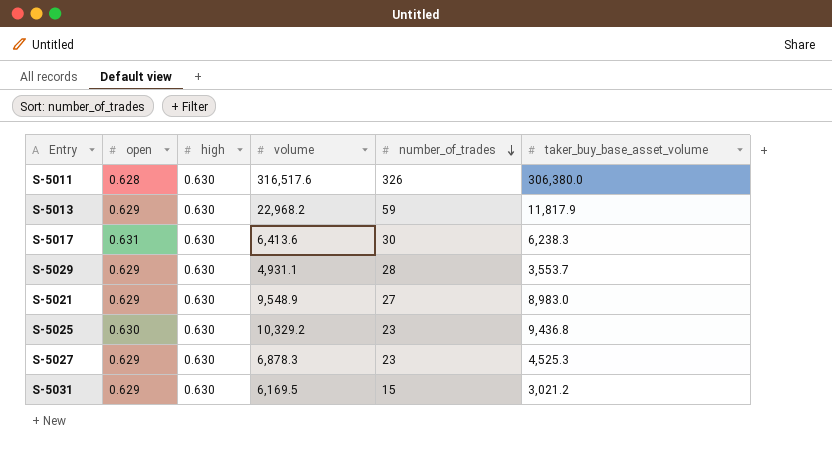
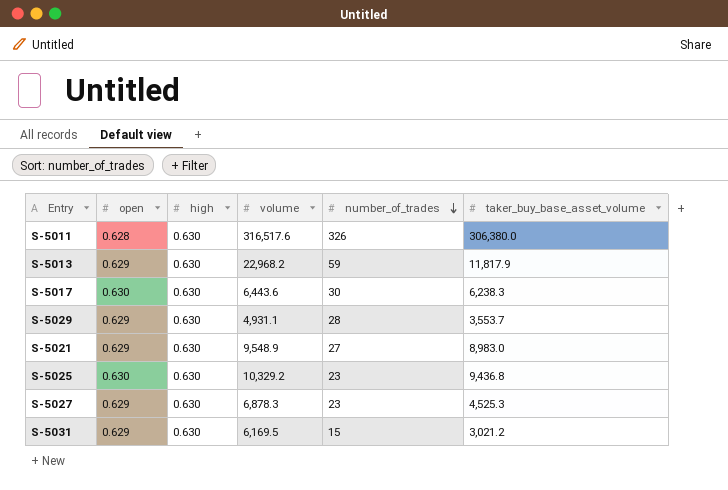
S-5017 | open: 0.631 -> 0.630
S-5017 | volume: 6,413.6 -> 6,443.6

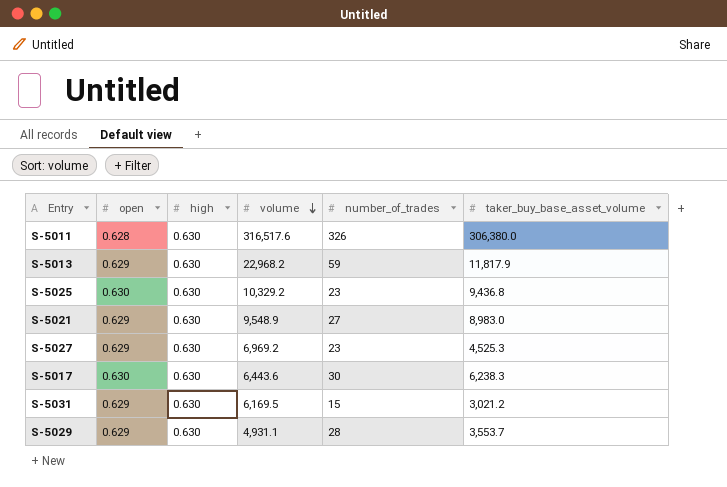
row order: number_of_trades descending -> volume descending
S-5027 | volume: 6,878.3 -> 6,969.2

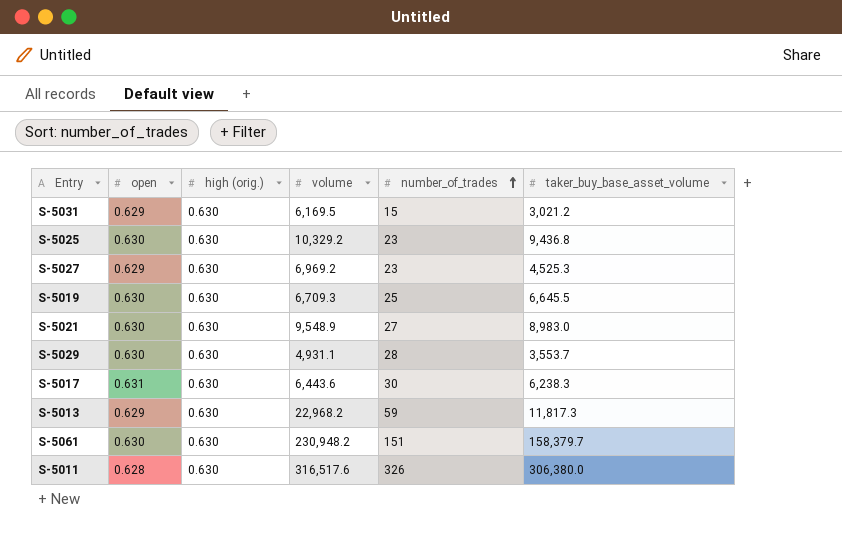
row order: volume descending -> number_of_trades ascending
column name: high -> high (orig.)
row S-5019: none -> 0.630 | 0.630 | 6,709.3 | 25 | 6,645.5
S-5021 | open: 0.629 -> 0.630
S-5029 | open: 0.629 -> 0.630
S-5017 | open: 0.630 -> 0.631
S-5013 | taker_buy_base_asset_volume: 11,817.9 -> 11,817.3
row S-5061: none -> 0.630 | 0.630 | 230,948.2 | 151 | 158,379.7

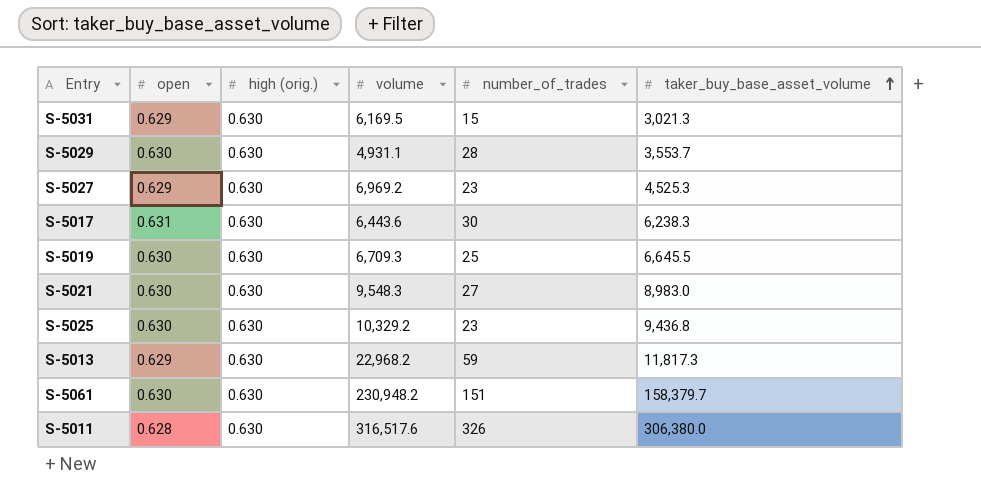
row order: number_of_trades ascending -> taker_buy_base_asset_volume ascending
S-5031 | taker_buy_base_asset_volume: 3,021.2 -> 3,021.3
S-5021 | volume: 9,548.9 -> 9,548.3

